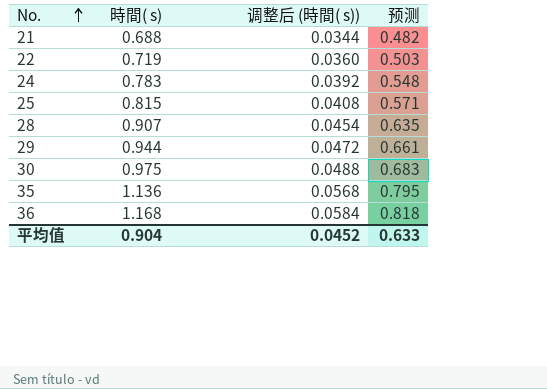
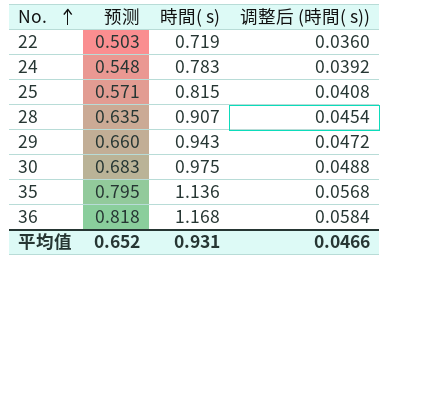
column 预测 | position: 4 -> 2
row 21: 0.688 | 0.0344 | 0.482 -> none
29 | 预测: 0.661 -> 0.660
29 | 時間( s): 0.944 -> 0.943
平均值 | 预测: 0.633 -> 0.652
平均值 | 時間( s): 0.904 -> 0.931
平均值 | 调整后 (時間( s)): 0.0452 -> 0.0466

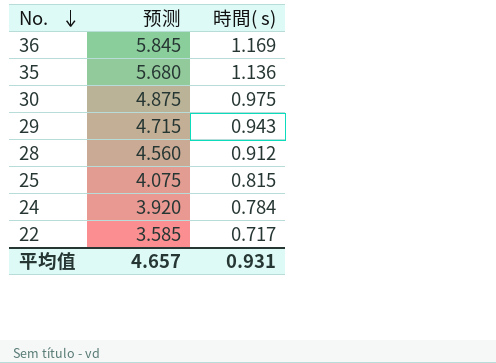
row order: No. ascending -> No. descending
column 调整后 (時間( s)) | formula: [時間( s)] * 0.05 -> none
column 预测 | formula: [時間( s)] * 0.7 -> [時間( s)] * 5
36 | 時間( s): 1.168 -> 1.169
28 | 時間( s): 0.907 -> 0.912
24 | 時間( s): 0.783 -> 0.784
22 | 時間( s): 0.719 -> 0.717
平均值 | 预测: 0.652 -> 4.657

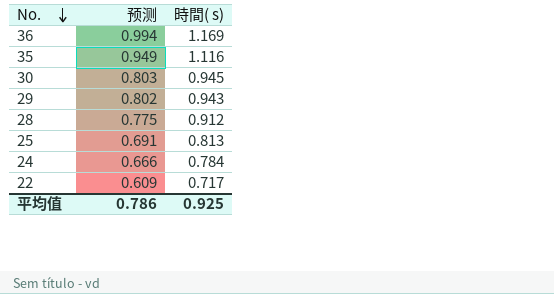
column 预测 | formula: [時間( s)] * 5 -> [時間( s)] * 0.85
35 | 時間( s): 1.136 -> 1.116
30 | 時間( s): 0.975 -> 0.945
25 | 時間( s): 0.815 -> 0.813
平均值 | 预测: 4.657 -> 0.786
平均值 | 時間( s): 0.931 -> 0.925

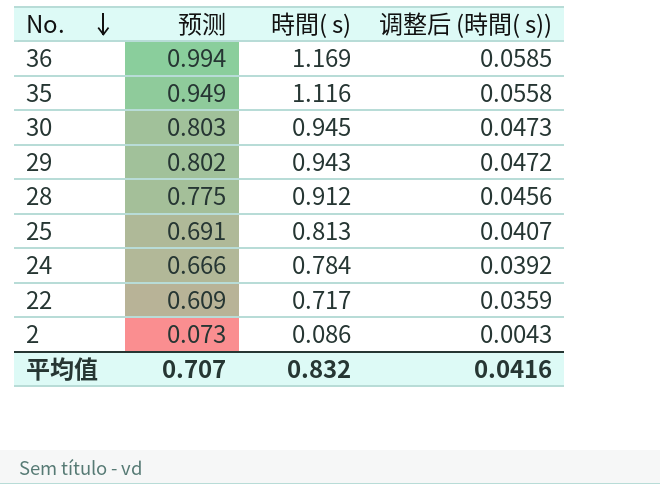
column 调整后 (時間( s)) | formula: none -> [時間( s)] * 0.05
row 2: none -> 0.073 | 0.086 | 0.0043
平均值 | 预测: 0.786 -> 0.707
平均值 | 時間( s): 0.925 -> 0.832

